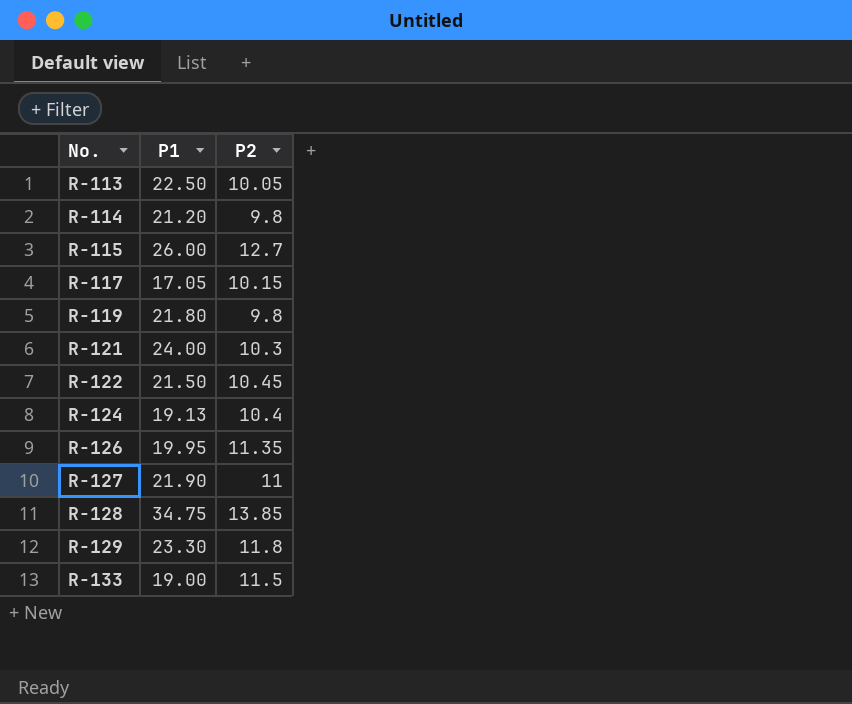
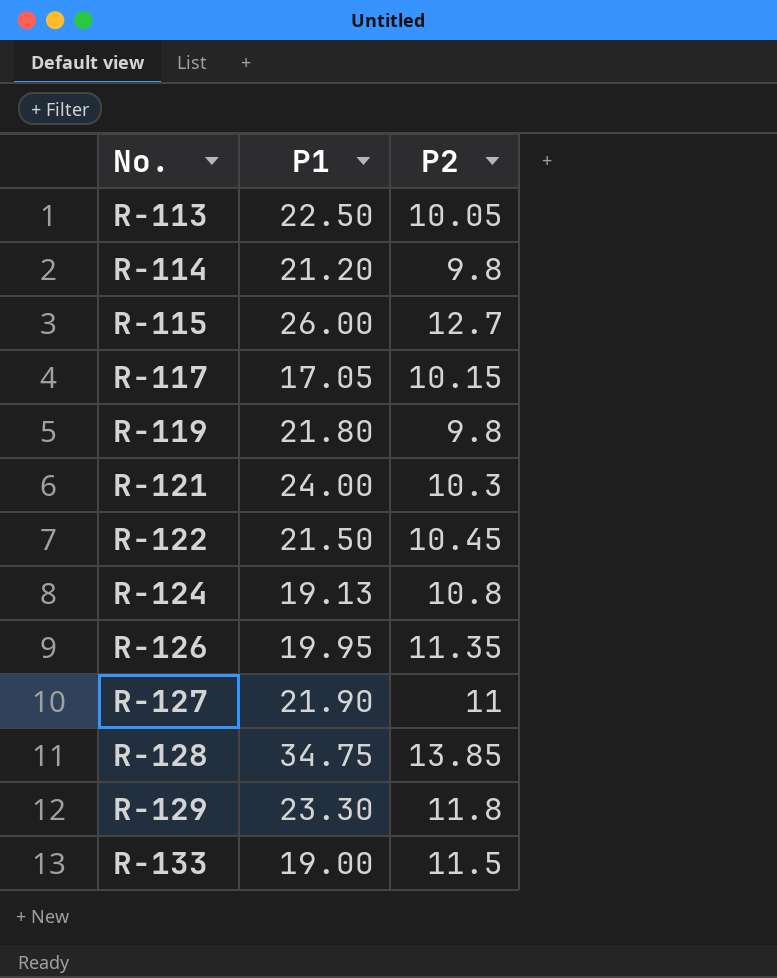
R-124 | P2: 10.4 -> 10.8

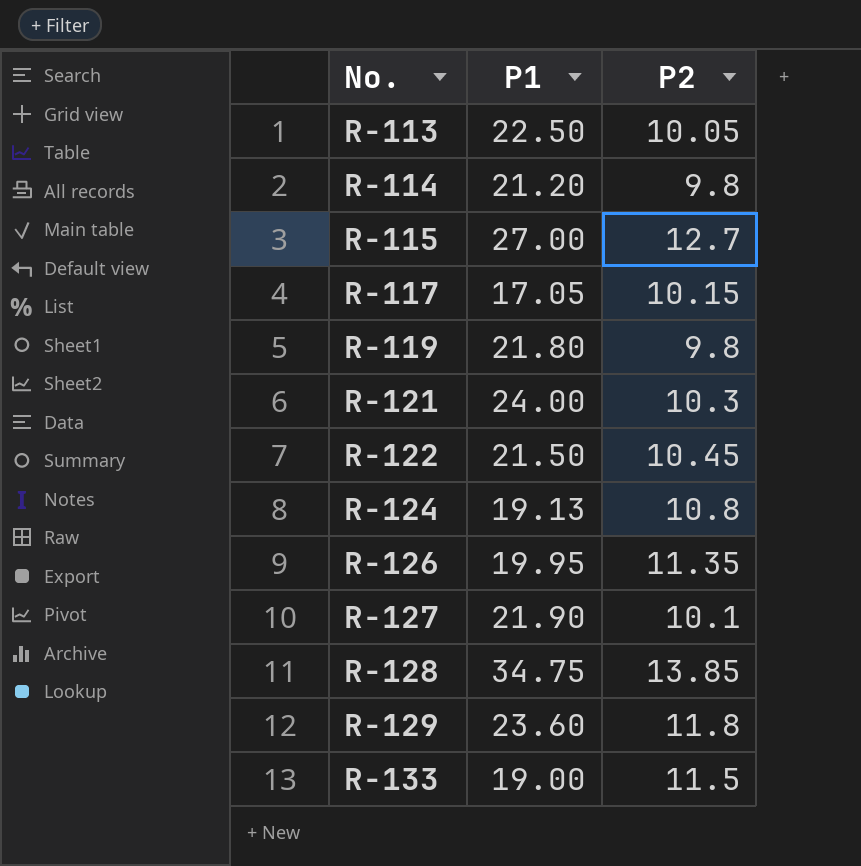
R-115 | P1: 26.00 -> 27.00
R-127 | P2: 11 -> 10.1
R-129 | P1: 23.30 -> 23.60

